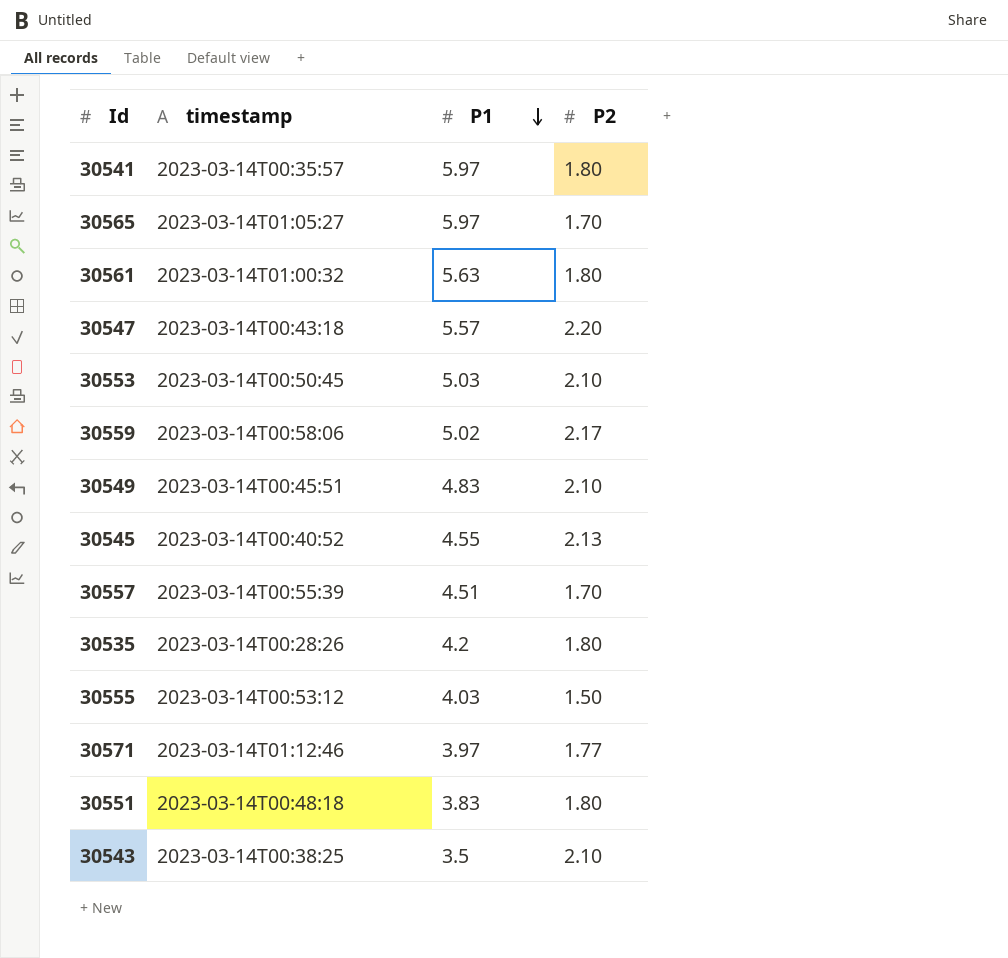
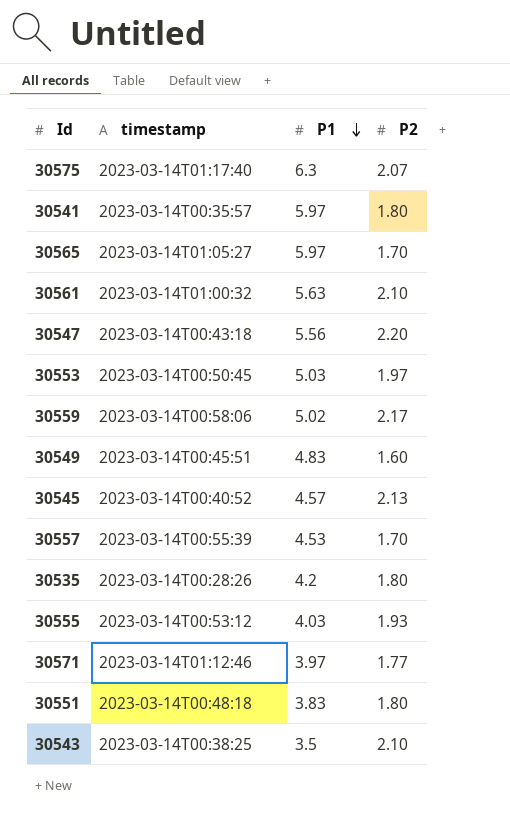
row 30575: none -> 2023-03-14T01:17:40 | 6.3 | 2.07
30561 | P2: 1.80 -> 2.10
30547 | P1: 5.57 -> 5.56
30553 | P2: 2.10 -> 1.97
30549 | P2: 2.10 -> 1.60
30545 | P1: 4.55 -> 4.57
30557 | P1: 4.51 -> 4.53
30555 | P2: 1.50 -> 1.93

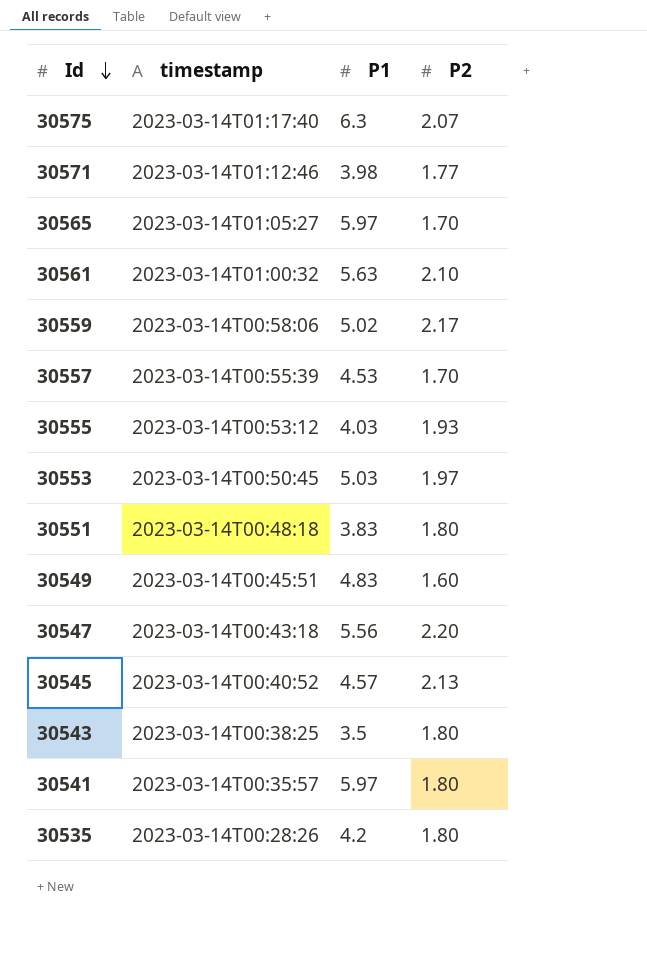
row order: P1 descending -> Id descending
30571 | P1: 3.97 -> 3.98
30543 | P2: 2.10 -> 1.80

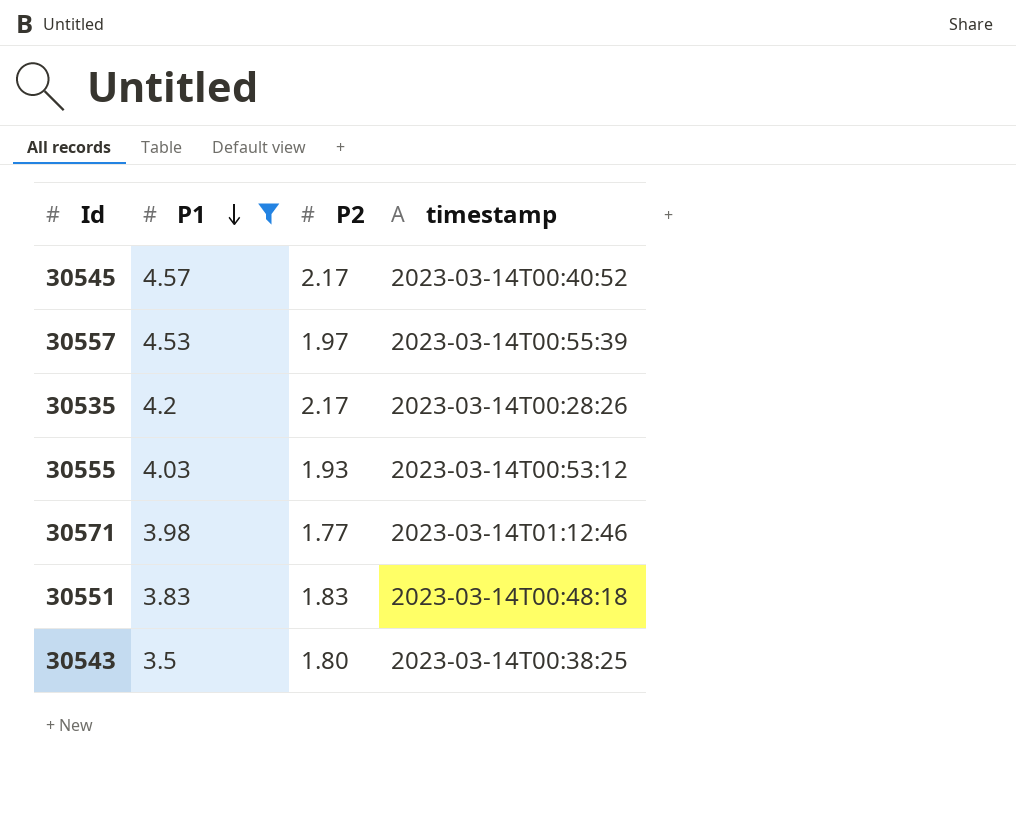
filter: none -> P1 <= 4.57
row order: Id descending -> P1 descending
column timestamp | position: 2 -> 4
30545 | P2: 2.13 -> 2.17
30557 | P2: 1.70 -> 1.97
30535 | P2: 1.80 -> 2.17
30551 | P2: 1.80 -> 1.83

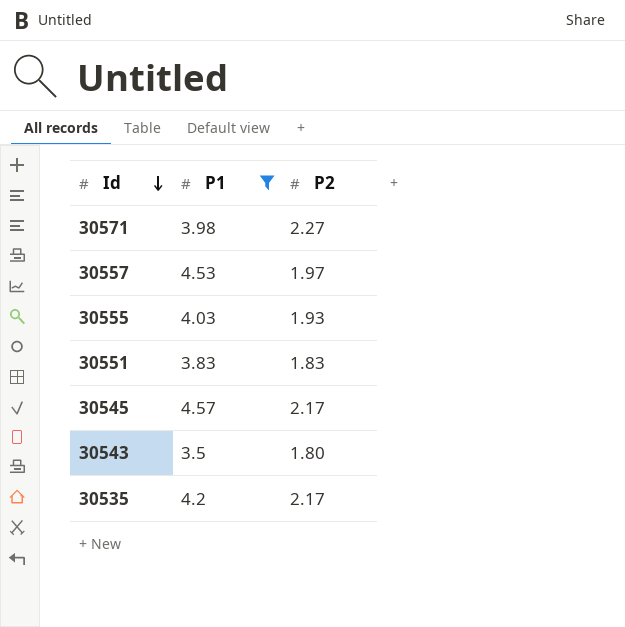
row order: P1 descending -> Id descending
column timestamp | position: 4 -> none
30571 | P2: 1.77 -> 2.27

